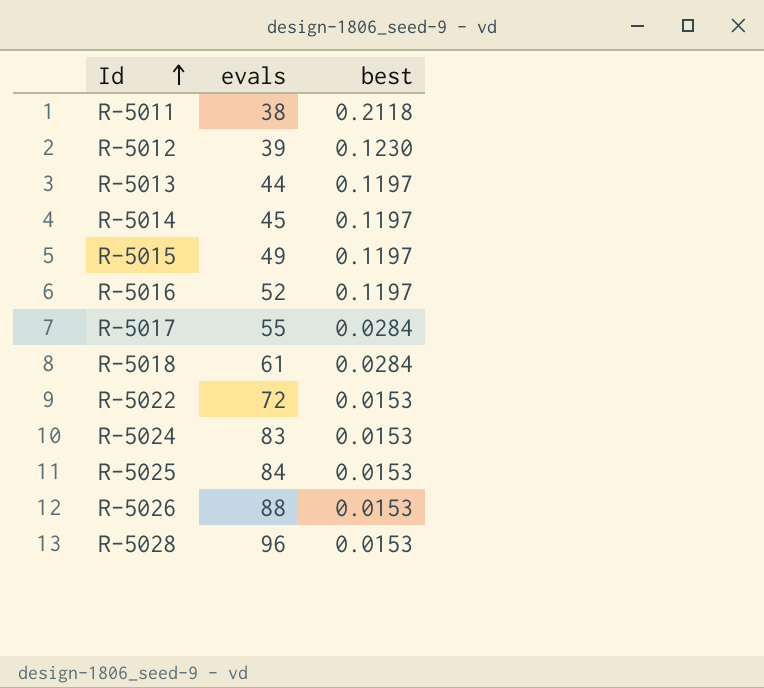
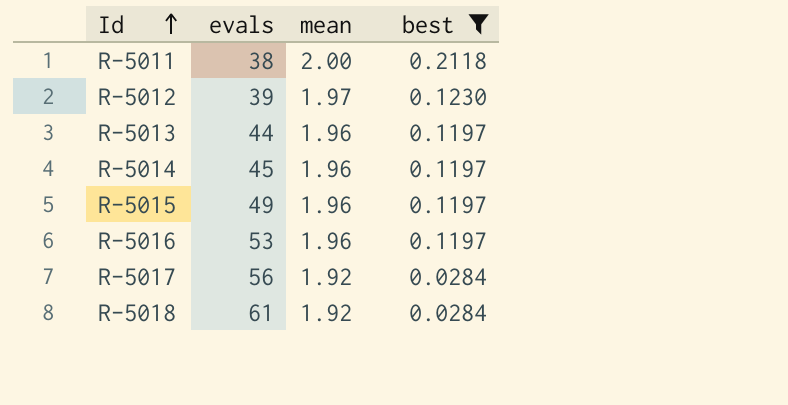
filter: none -> best != 0.0153
column mean | position: none -> 3
R-5016 | evals: 52 -> 53
R-5017 | evals: 55 -> 56

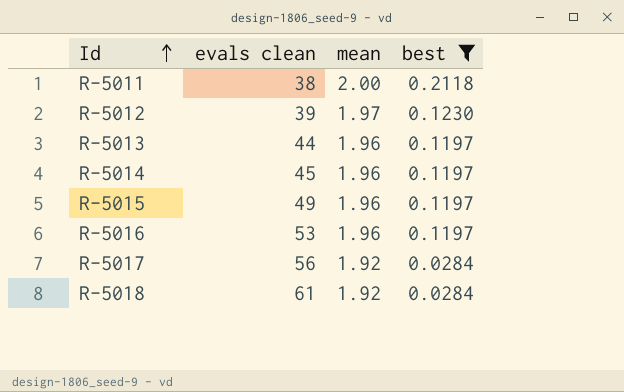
column name: evals -> evals clean

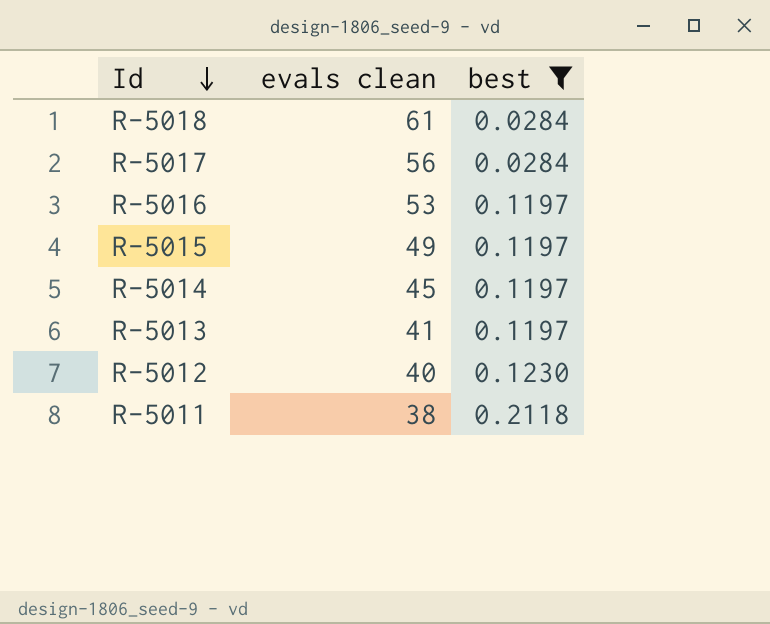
row order: Id ascending -> Id descending
column mean | position: 3 -> none
R-5013 | evals clean: 44 -> 41
R-5012 | evals clean: 39 -> 40

